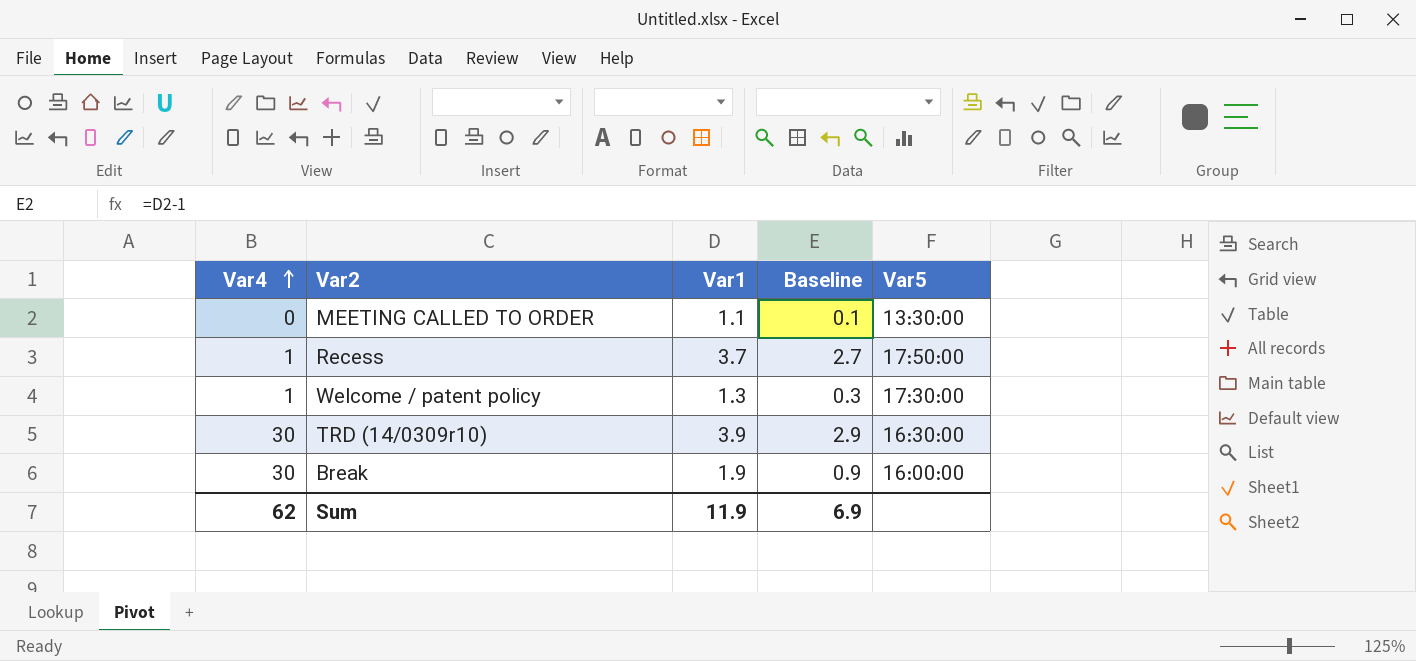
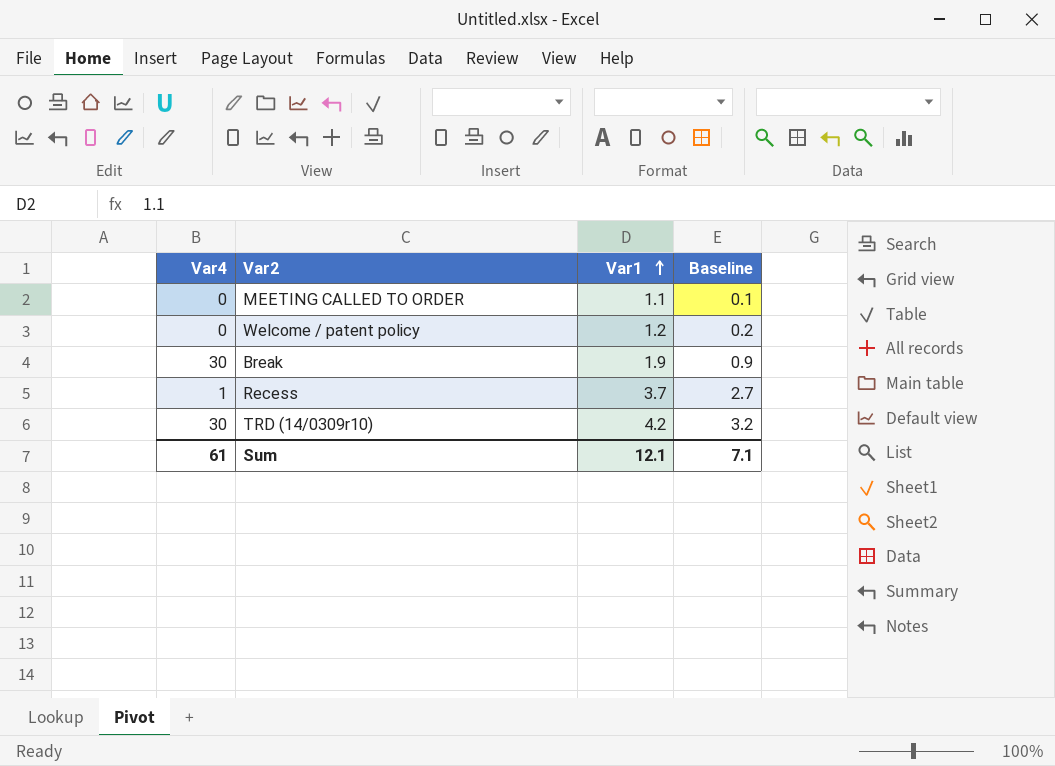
row order: Var4 ascending -> Var1 ascending
column Var5 | position: 5 -> none
Welcome / patent policy | Var4: 1 -> 0
Welcome / patent policy | Var1: 1.3 -> 1.2
Welcome / patent policy | Baseline: 0.3 -> 0.2
TRD (14/0309r10) | Var1: 3.9 -> 4.2
TRD (14/0309r10) | Baseline: 2.9 -> 3.2
Sum | Var4: 62 -> 61
Sum | Var1: 11.9 -> 12.1
Sum | Baseline: 6.9 -> 7.1

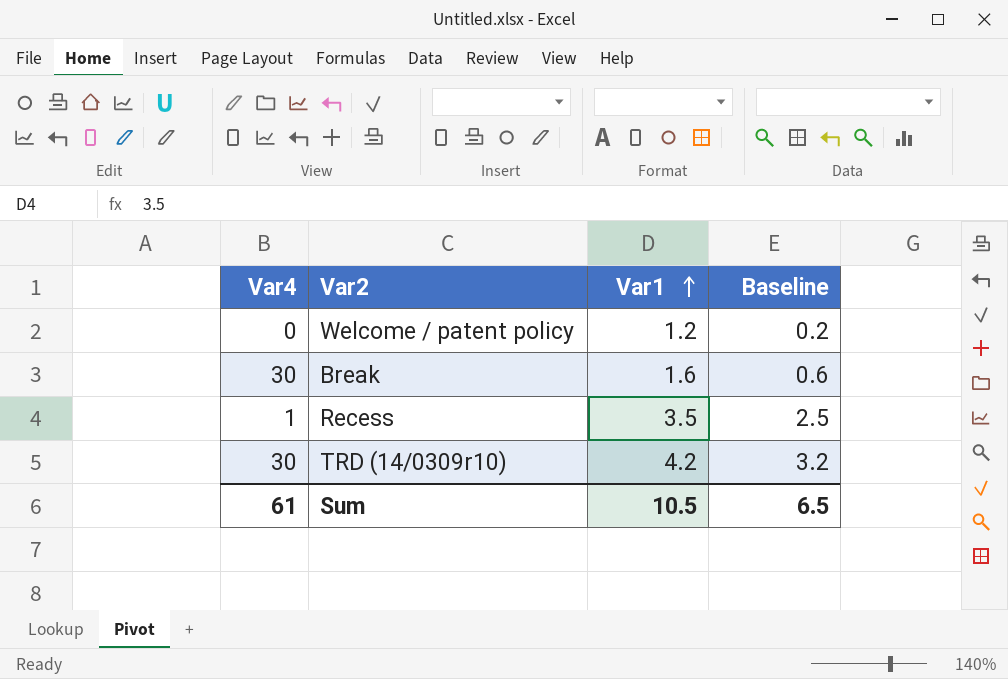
row MEETING CALLED TO ORDER: 0 | 1.1 | 0.1 -> none
Break | Var1: 1.9 -> 1.6
Break | Baseline: 0.9 -> 0.6
Recess | Var1: 3.7 -> 3.5
Recess | Baseline: 2.7 -> 2.5
Sum | Var1: 12.1 -> 10.5
Sum | Baseline: 7.1 -> 6.5

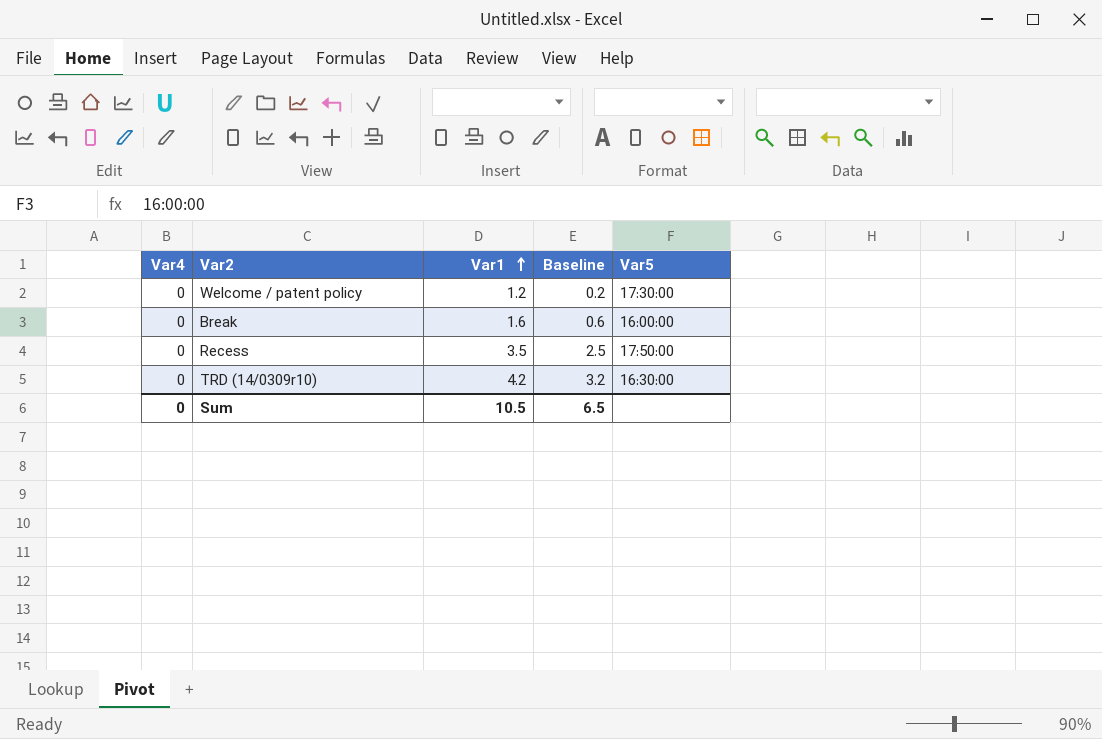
column Var5 | position: none -> 5
Break | Var4: 30 -> 0
Recess | Var4: 1 -> 0
TRD (14/0309r10) | Var4: 30 -> 0
Sum | Var4: 61 -> 0

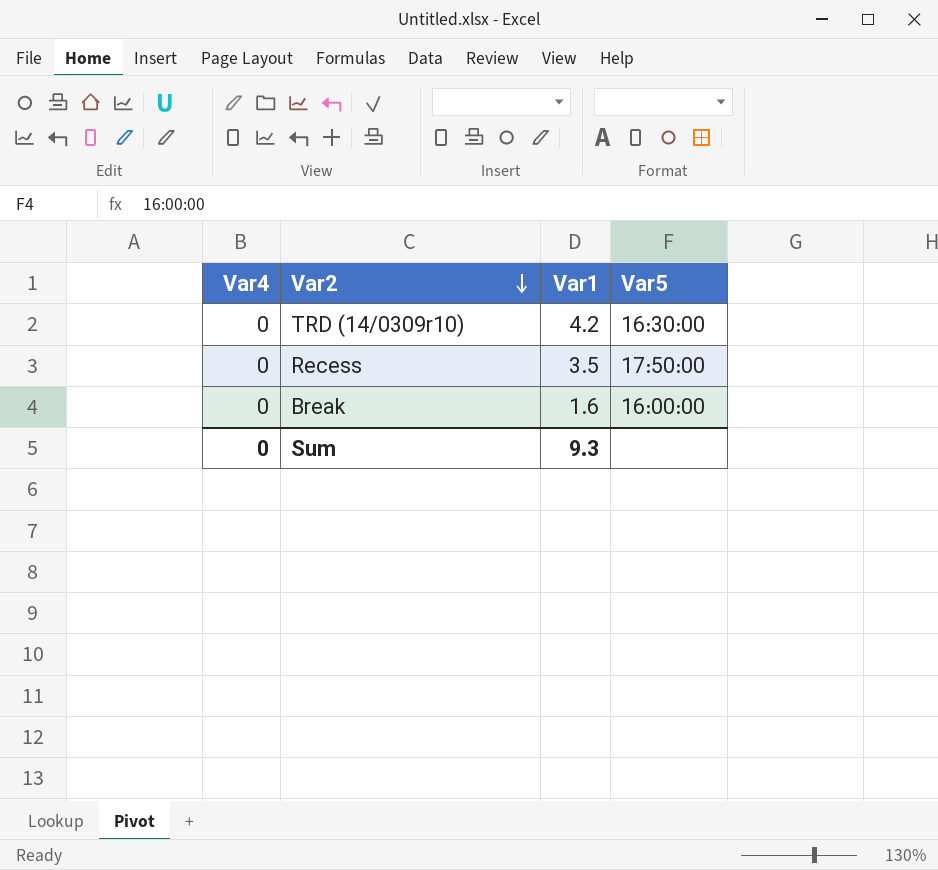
row order: Var1 ascending -> Var2 descending
column Baseline | formula: [Var1] - 1 -> none
row Welcome / patent policy: 0 | 1.2 | 0.2 | 17:30:00 -> none
Sum | Var1: 10.5 -> 9.3

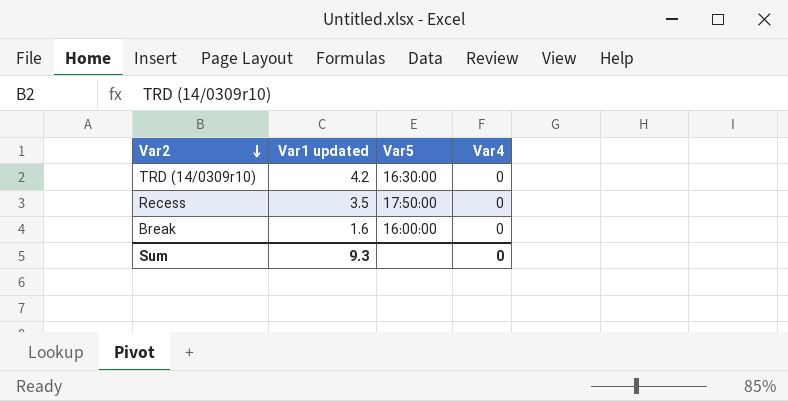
column name: Var1 -> Var1 updated
column Var4 | position: 1 -> 4

